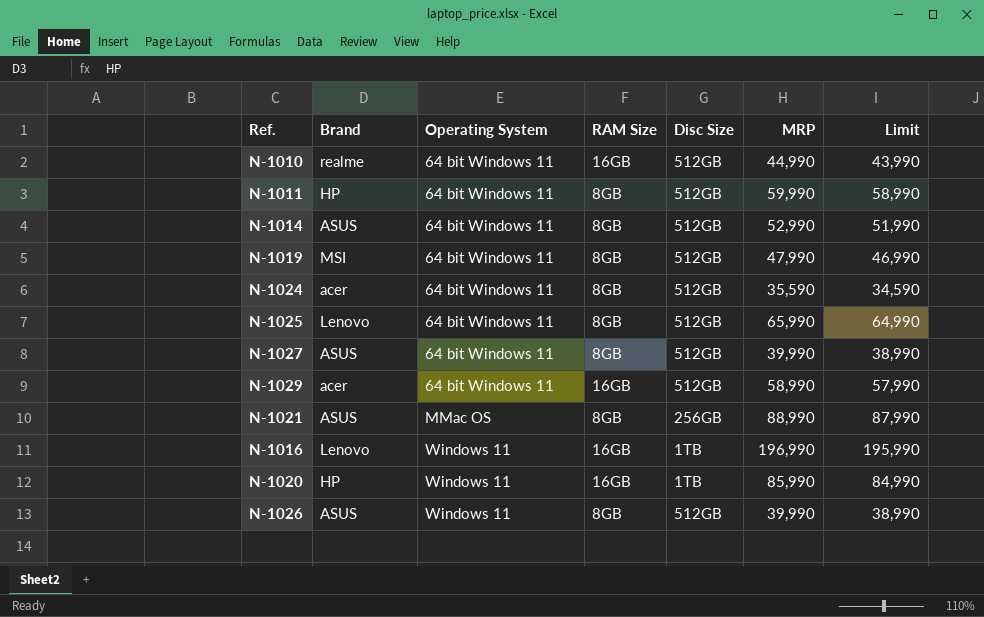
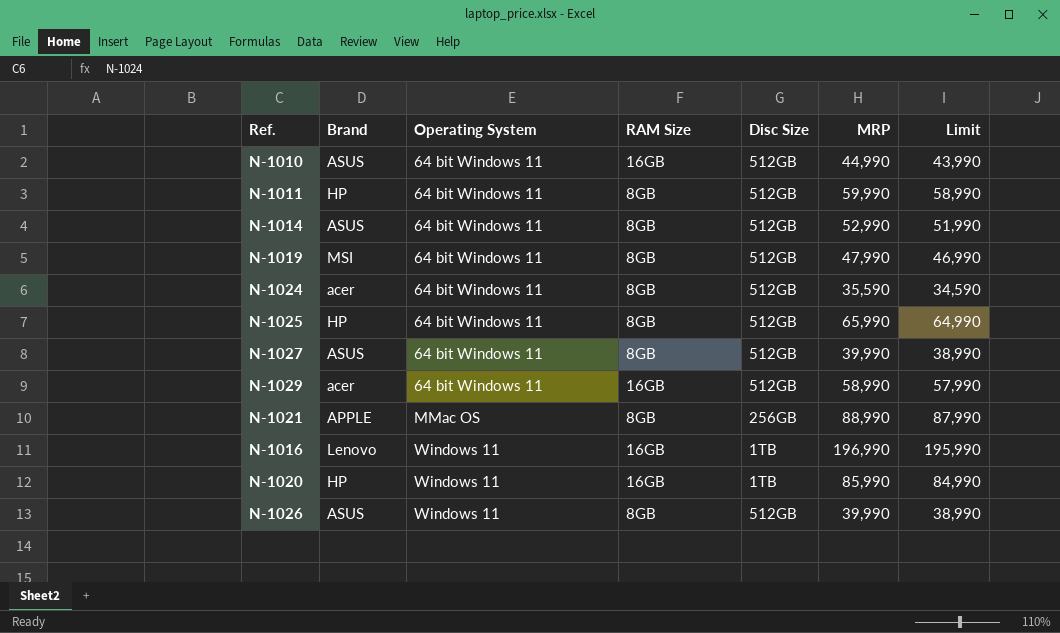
N-1010 | Brand: realme -> ASUS
N-1025 | Brand: Lenovo -> HP
N-1021 | Brand: ASUS -> APPLE

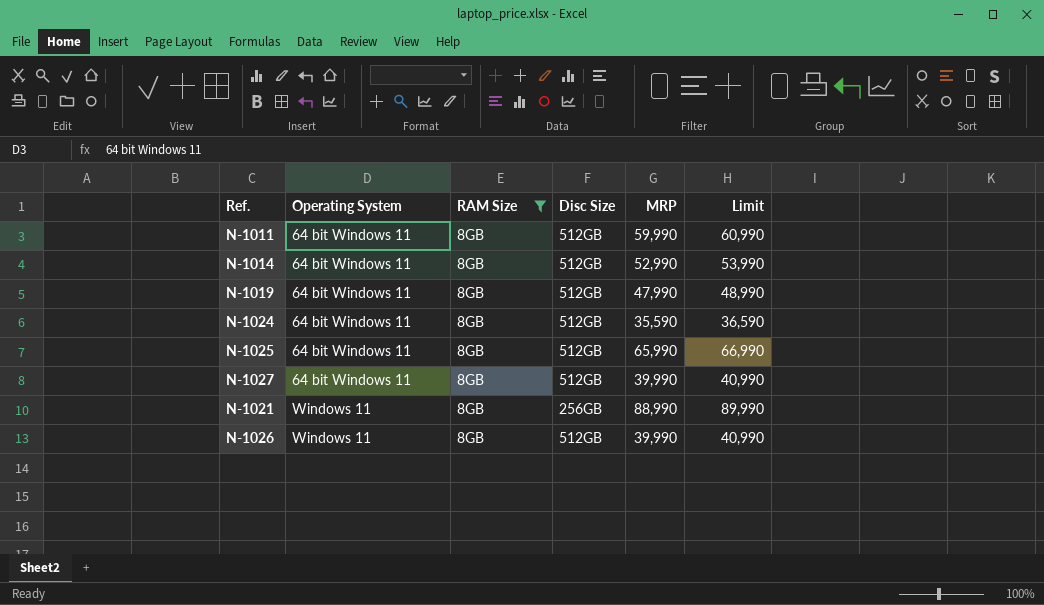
filter: none -> RAM Size = 8GB
column Brand | position: 2 -> none
column Limit | formula: [MRP] - 1000 -> [MRP] + 1000
N-1021 | Operating System: MMac OS -> Windows 11

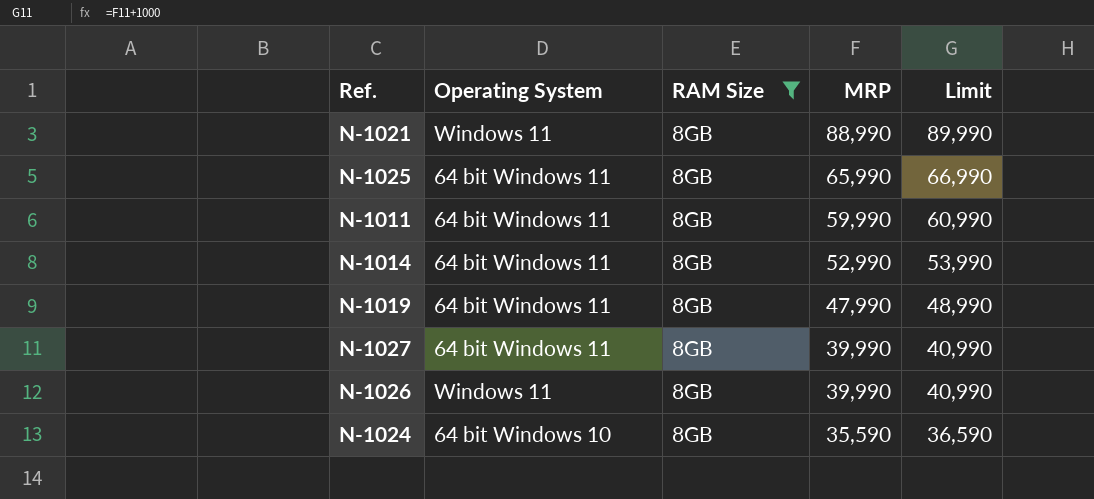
row order: Operating System ascending -> MRP descending
column Disc Size | position: 4 -> none
N-1024 | Operating System: 64 bit Windows 11 -> 64 bit Windows 10

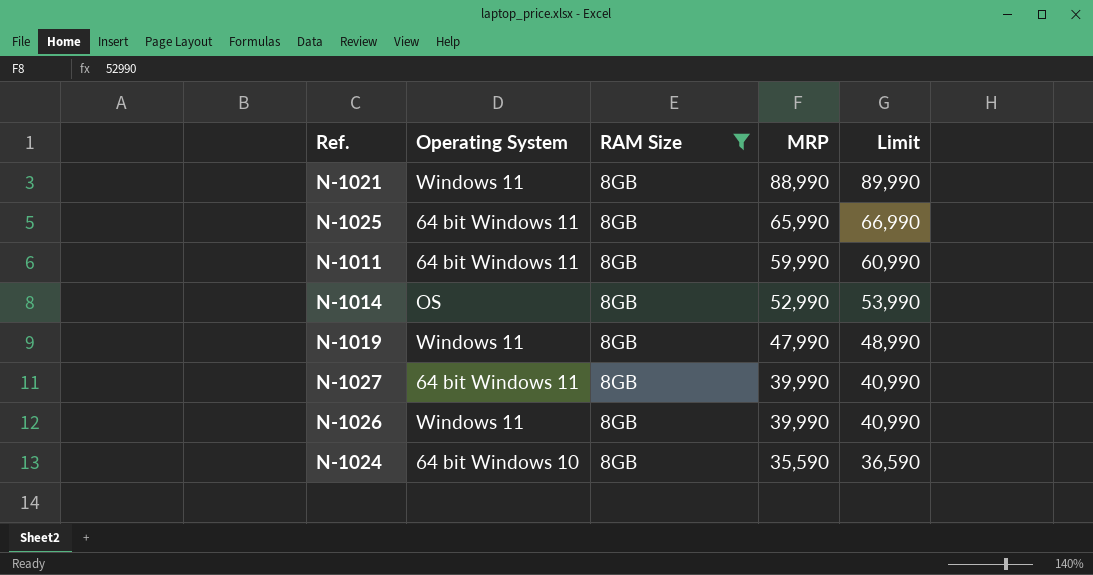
N-1014 | Operating System: 64 bit Windows 11 -> OS
N-1019 | Operating System: 64 bit Windows 11 -> Windows 11

